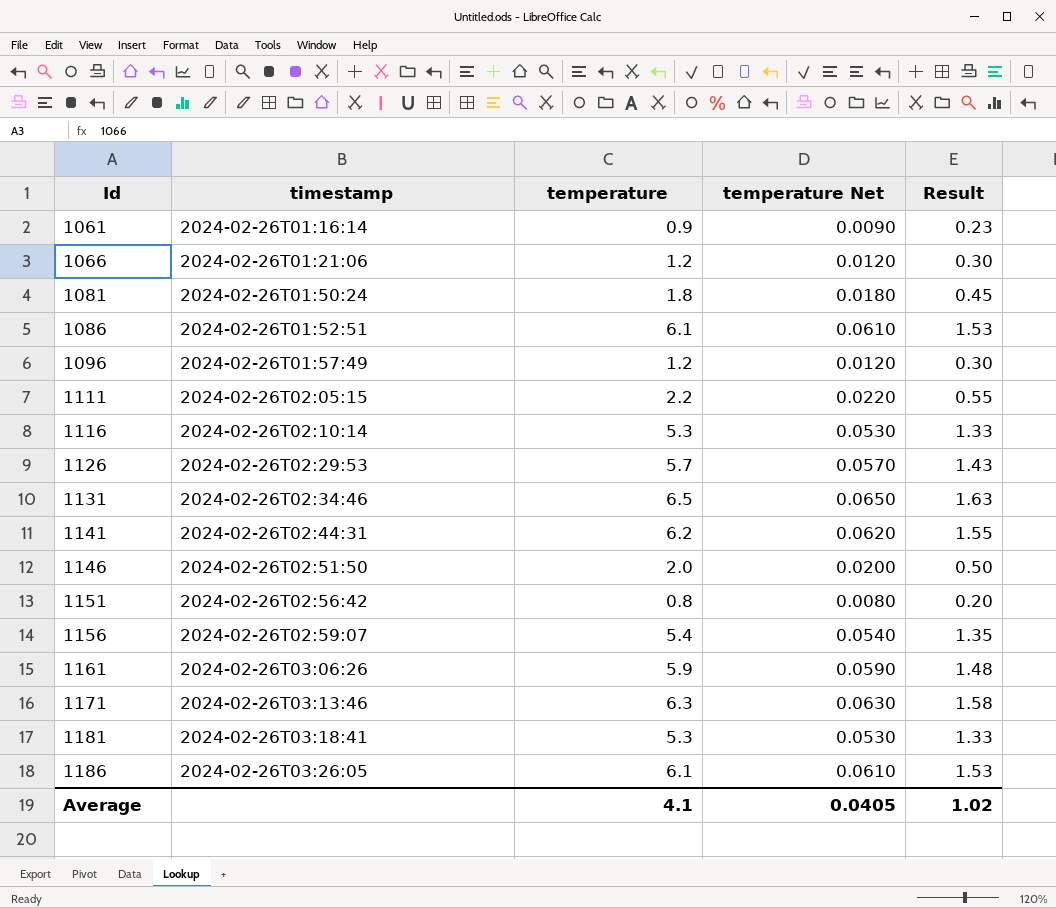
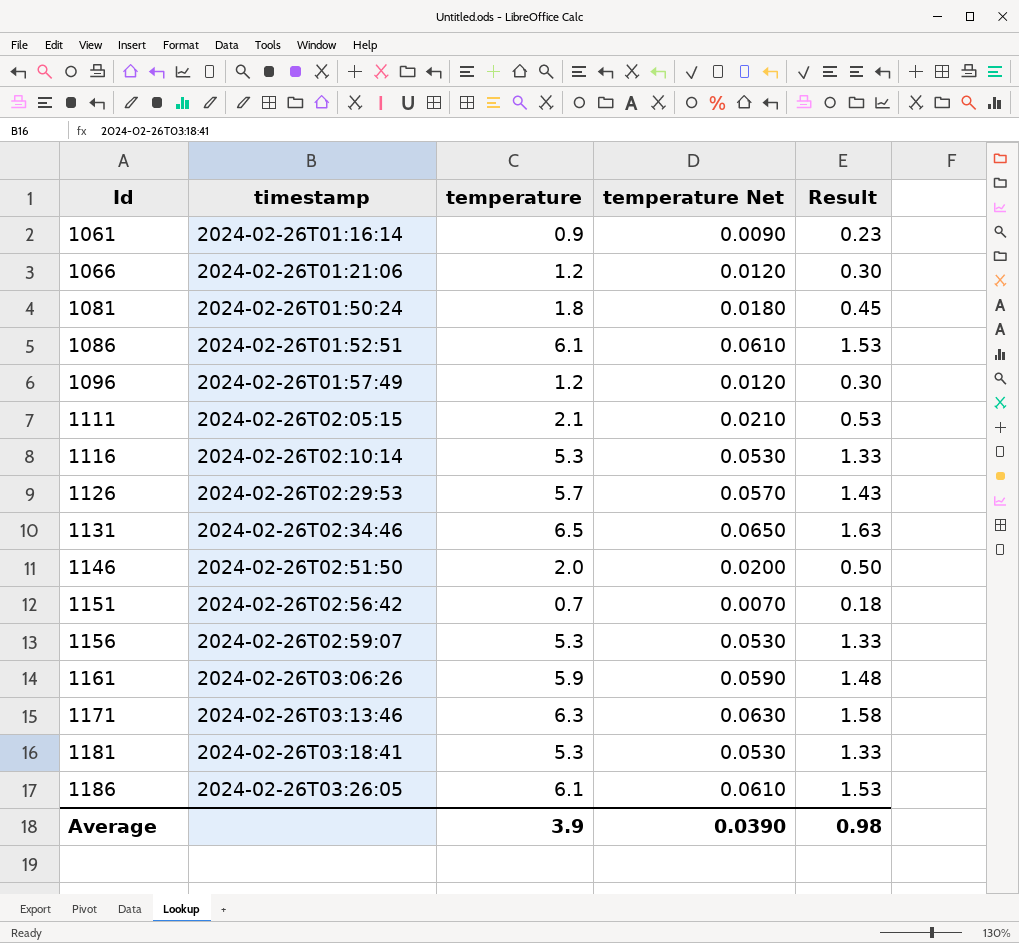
row 1141: 2024-02-26T02:44:31 | 6.2 | 0.0620 | 1.55 -> none
1111 | temperature: 2.2 -> 2.1
1111 | temperature Net: 0.0220 -> 0.0210
1111 | Result: 0.55 -> 0.53
1151 | temperature: 0.8 -> 0.7
1151 | temperature Net: 0.0080 -> 0.0070
1151 | Result: 0.20 -> 0.18
1156 | temperature: 5.4 -> 5.3
1156 | temperature Net: 0.0540 -> 0.0530
1156 | Result: 1.35 -> 1.33
Average | temperature: 4.1 -> 3.9
Average | temperature Net: 0.0405 -> 0.0390
Average | Result: 1.02 -> 0.98

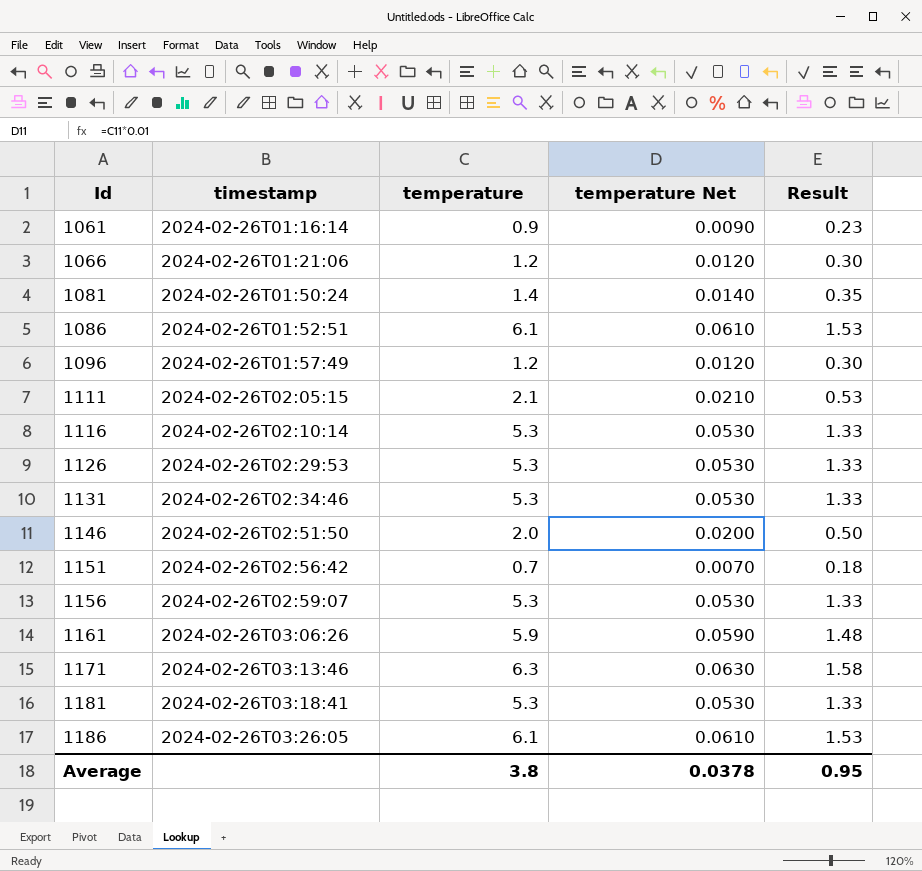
1081 | temperature: 1.8 -> 1.4
1081 | temperature Net: 0.0180 -> 0.0140
1081 | Result: 0.45 -> 0.35
1126 | temperature: 5.7 -> 5.3
1126 | temperature Net: 0.0570 -> 0.0530
1126 | Result: 1.43 -> 1.33
1131 | temperature: 6.5 -> 5.3
1131 | temperature Net: 0.0650 -> 0.0530
1131 | Result: 1.63 -> 1.33
Average | temperature: 3.9 -> 3.8
Average | temperature Net: 0.0390 -> 0.0378
Average | Result: 0.98 -> 0.95

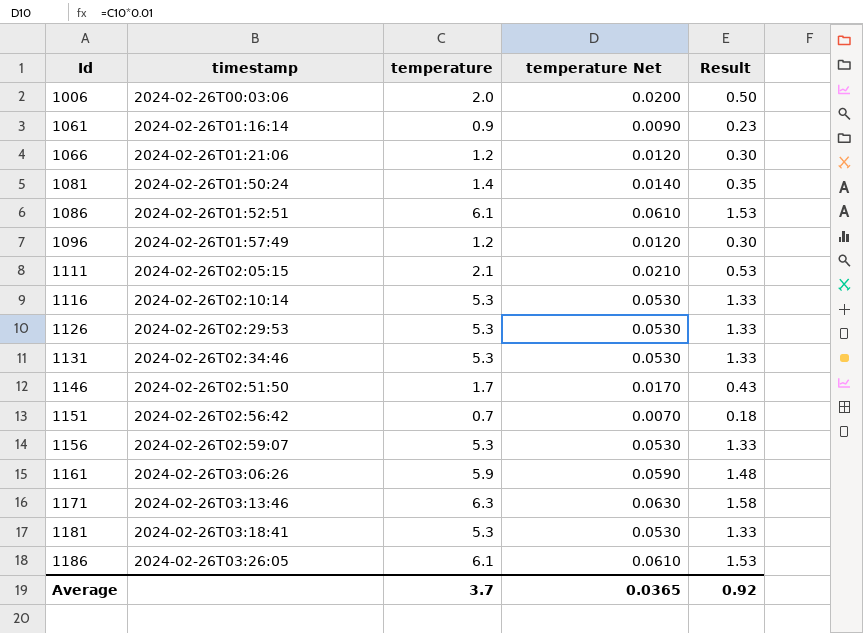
row 1006: none -> 2024-02-26T00:03:06 | 2.0 | 0.0200 | 0.50
1146 | temperature: 2.0 -> 1.7
1146 | temperature Net: 0.0200 -> 0.0170
1146 | Result: 0.50 -> 0.43
Average | temperature: 3.8 -> 3.7
Average | temperature Net: 0.0378 -> 0.0365
Average | Result: 0.95 -> 0.92

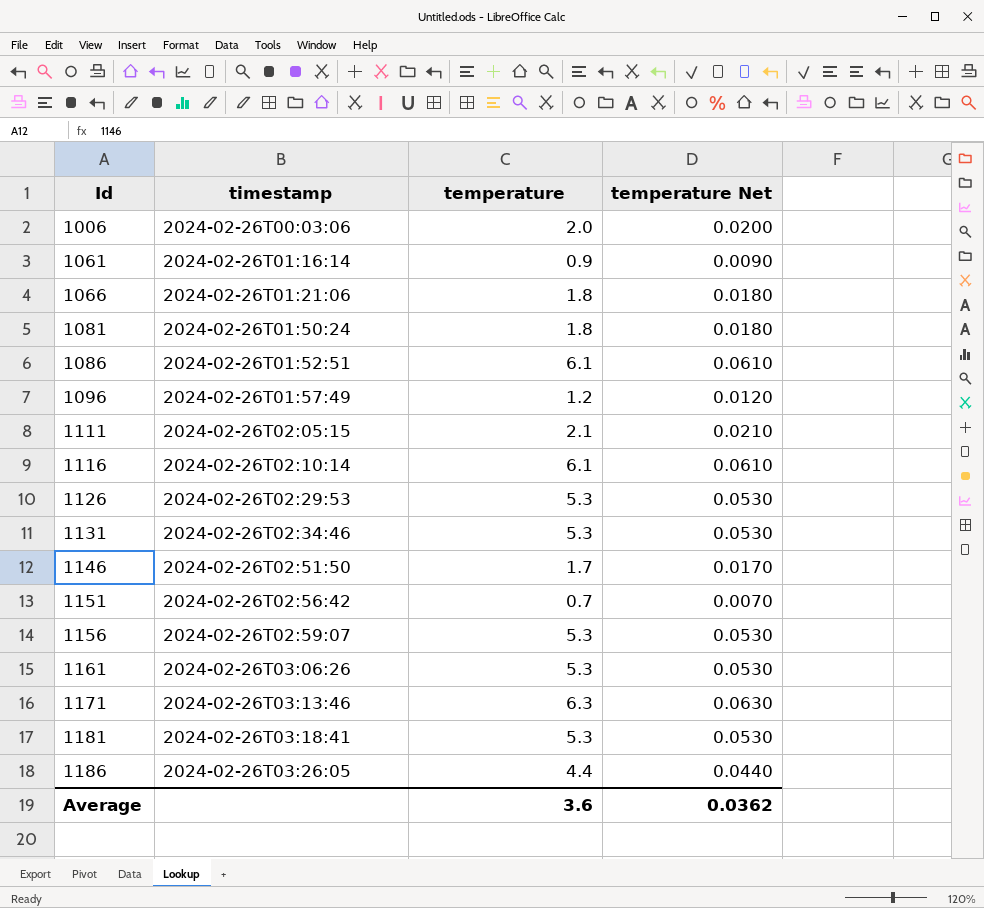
column Result | formula: [temperature] * 0.25 -> none
1066 | temperature: 1.2 -> 1.8
1066 | temperature Net: 0.0120 -> 0.0180
1081 | temperature: 1.4 -> 1.8
1081 | temperature Net: 0.0140 -> 0.0180
1116 | temperature: 5.3 -> 6.1
1116 | temperature Net: 0.0530 -> 0.0610
1161 | temperature: 5.9 -> 5.3
1161 | temperature Net: 0.0590 -> 0.0530
1186 | temperature: 6.1 -> 4.4
1186 | temperature Net: 0.0610 -> 0.0440
Average | temperature: 3.7 -> 3.6
Average | temperature Net: 0.0365 -> 0.0362

